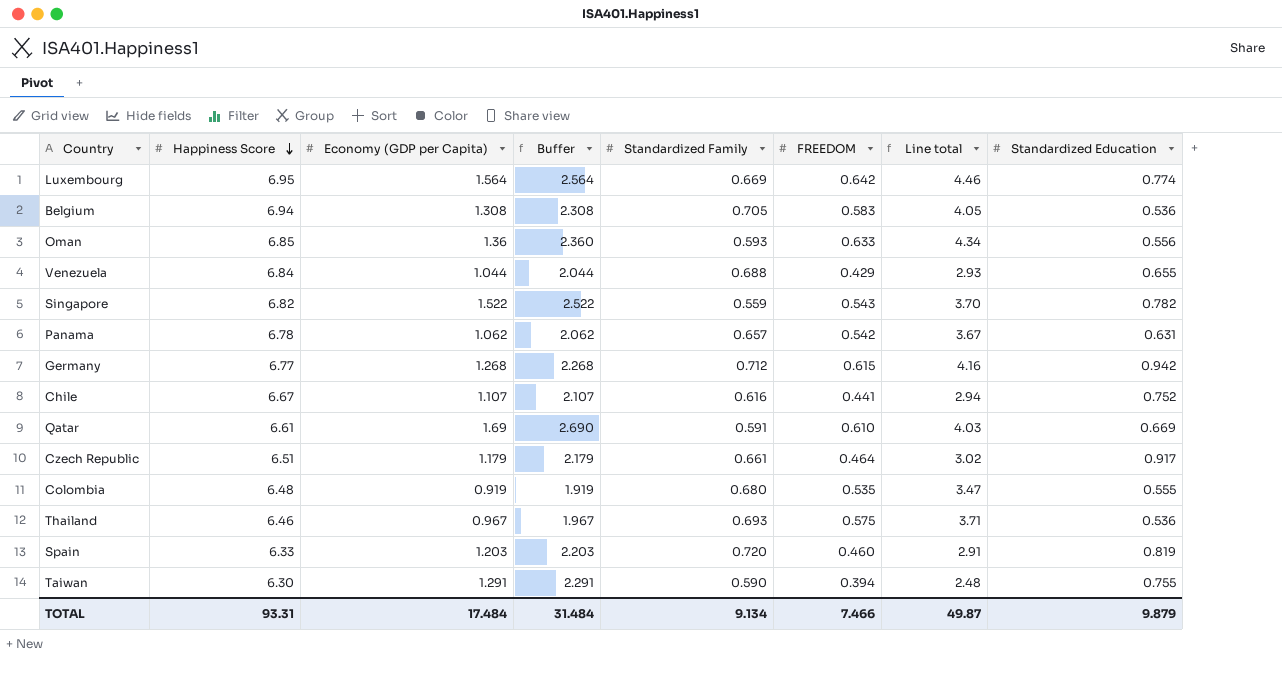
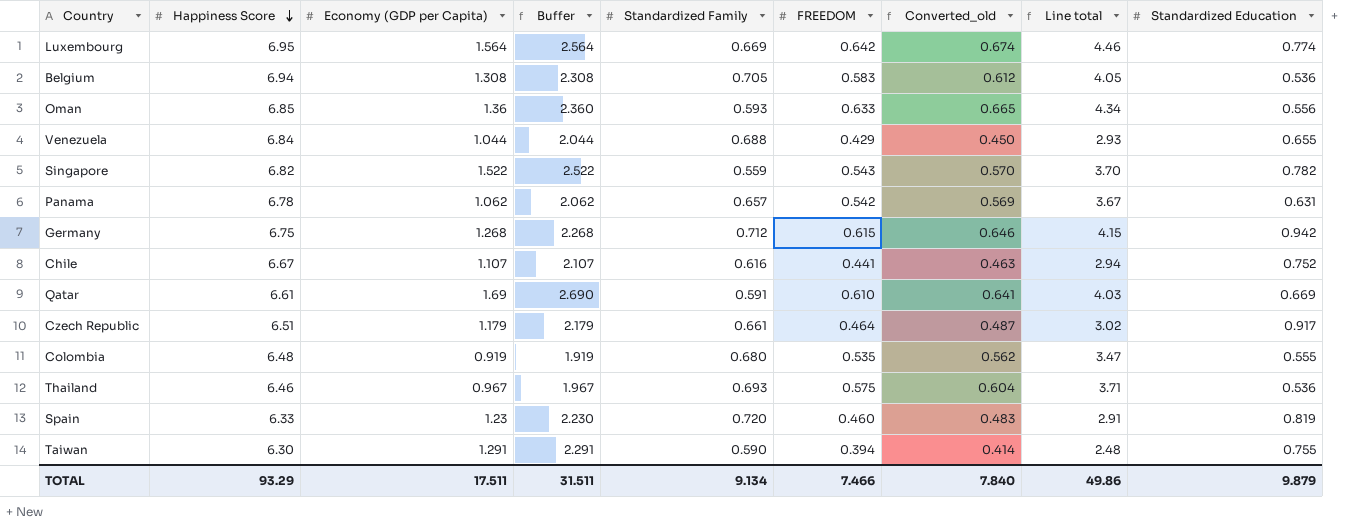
column Converted_old | formula: none -> [FREEDOM] * 1.05
Germany | Happiness Score: 6.77 -> 6.75
Germany | Line total: 4.16 -> 4.15
Spain | Economy (GDP per Capita): 1.203 -> 1.23
Spain | Buffer: 2.203 -> 2.230
TOTAL | Happiness Score: 93.31 -> 93.29
TOTAL | Economy (GDP per Capita): 17.484 -> 17.511
TOTAL | Buffer: 31.484 -> 31.511
TOTAL | Line total: 49.87 -> 49.86

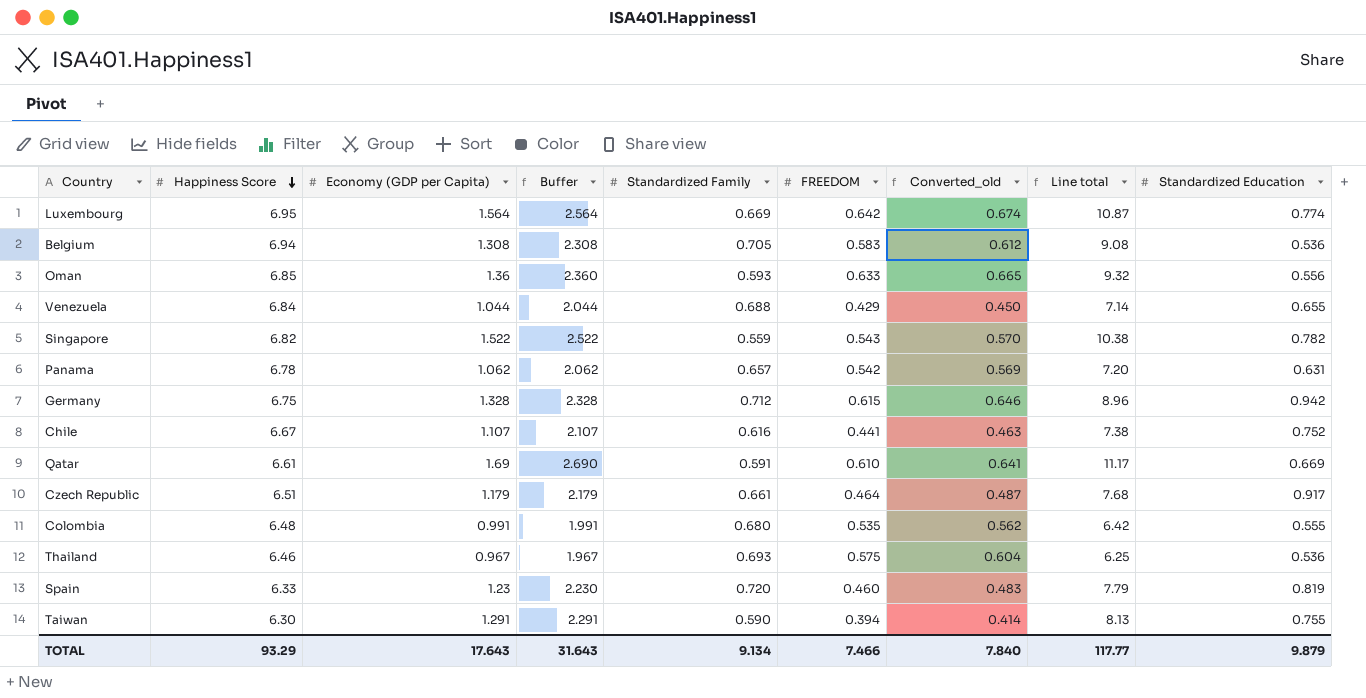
column Line total | formula: [Happiness Score] * [FREEDOM] -> [Happiness Score] * [Economy (GDP per Capita)]
Germany | Economy (GDP per Capita): 1.268 -> 1.328
Germany | Buffer: 2.268 -> 2.328
Colombia | Economy (GDP per Capita): 0.919 -> 0.991
Colombia | Buffer: 1.919 -> 1.991
TOTAL | Economy (GDP per Capita): 17.511 -> 17.643
TOTAL | Buffer: 31.511 -> 31.643
TOTAL | Line total: 49.86 -> 117.77

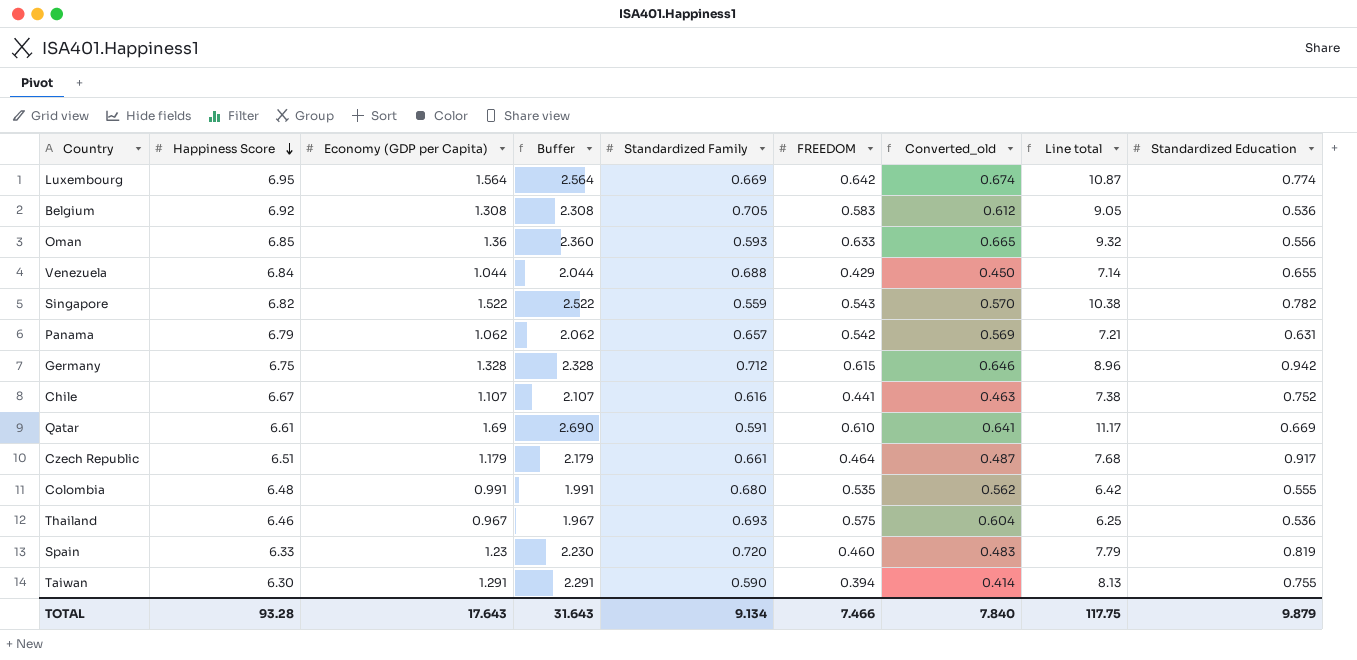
Belgium | Happiness Score: 6.94 -> 6.92
Belgium | Line total: 9.08 -> 9.05
Panama | Happiness Score: 6.78 -> 6.79
Panama | Line total: 7.20 -> 7.21
TOTAL | Happiness Score: 93.29 -> 93.28
TOTAL | Line total: 117.77 -> 117.75

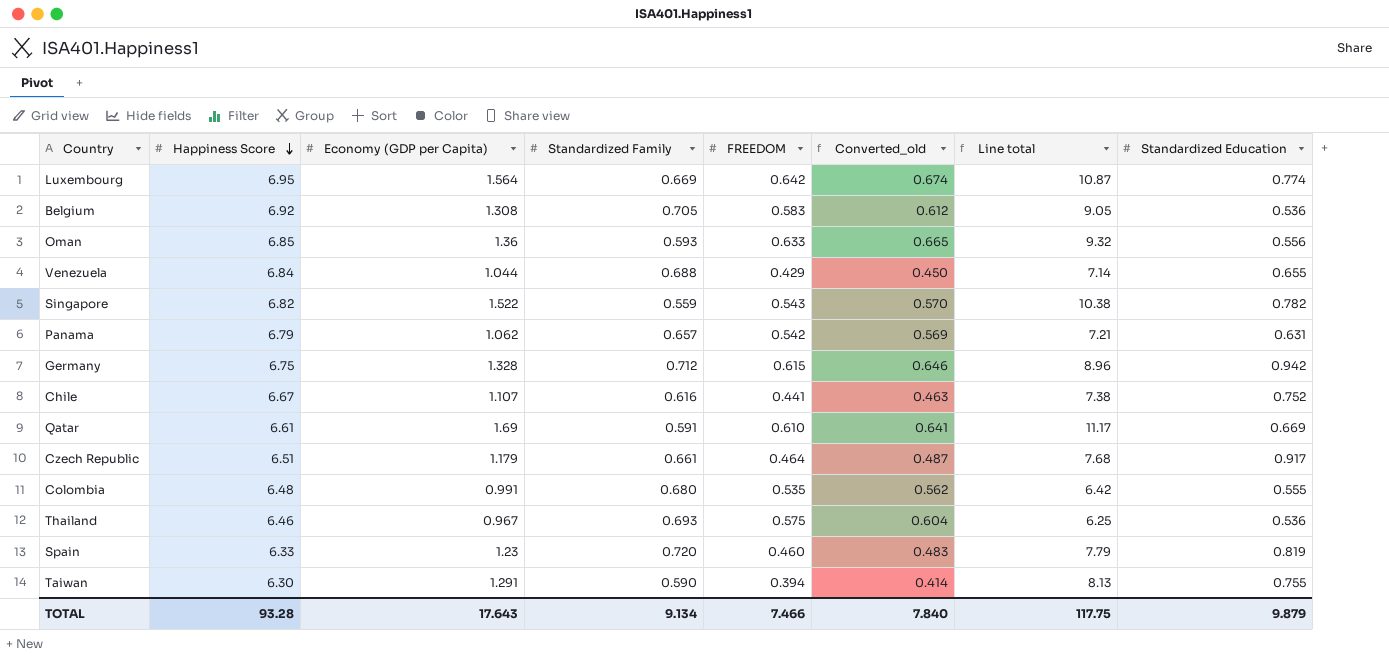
column Buffer | formula: [Economy (GDP per Capita)] + 1 -> none

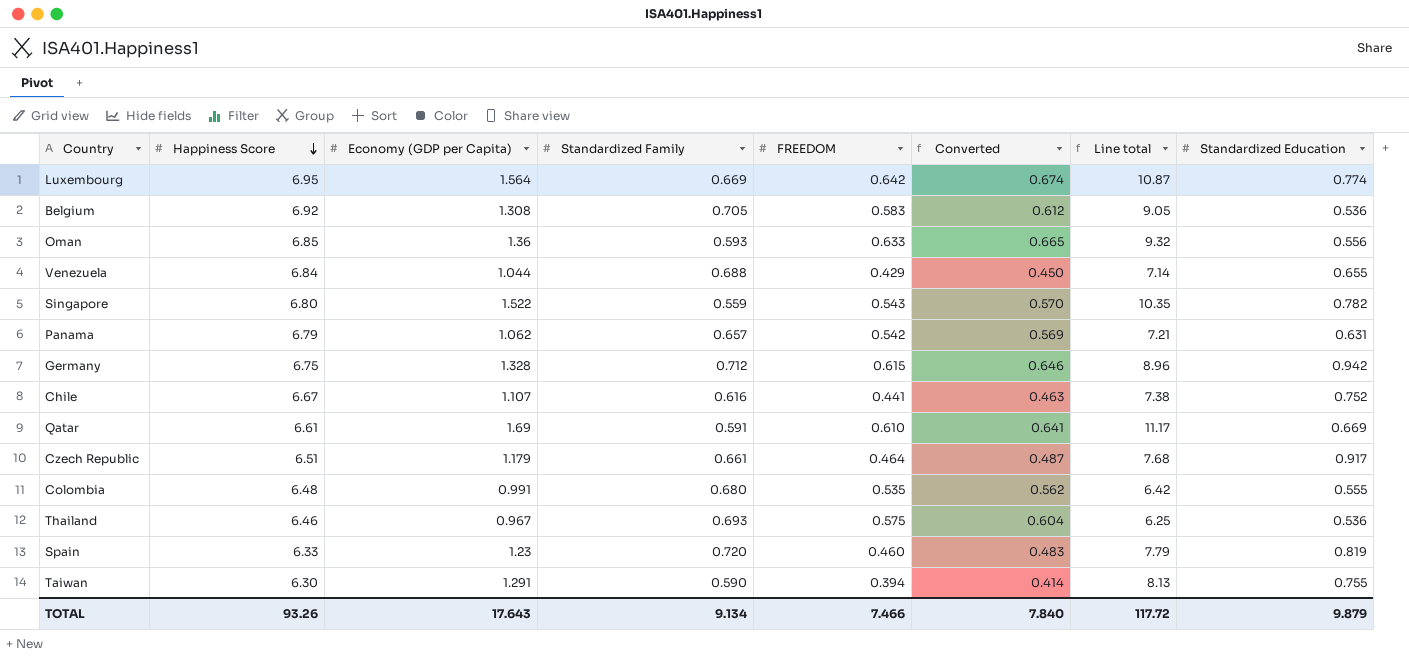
column name: Converted_old -> Converted
Singapore | Happiness Score: 6.82 -> 6.80
Singapore | Line total: 10.38 -> 10.35
TOTAL | Happiness Score: 93.28 -> 93.26
TOTAL | Line total: 117.75 -> 117.72

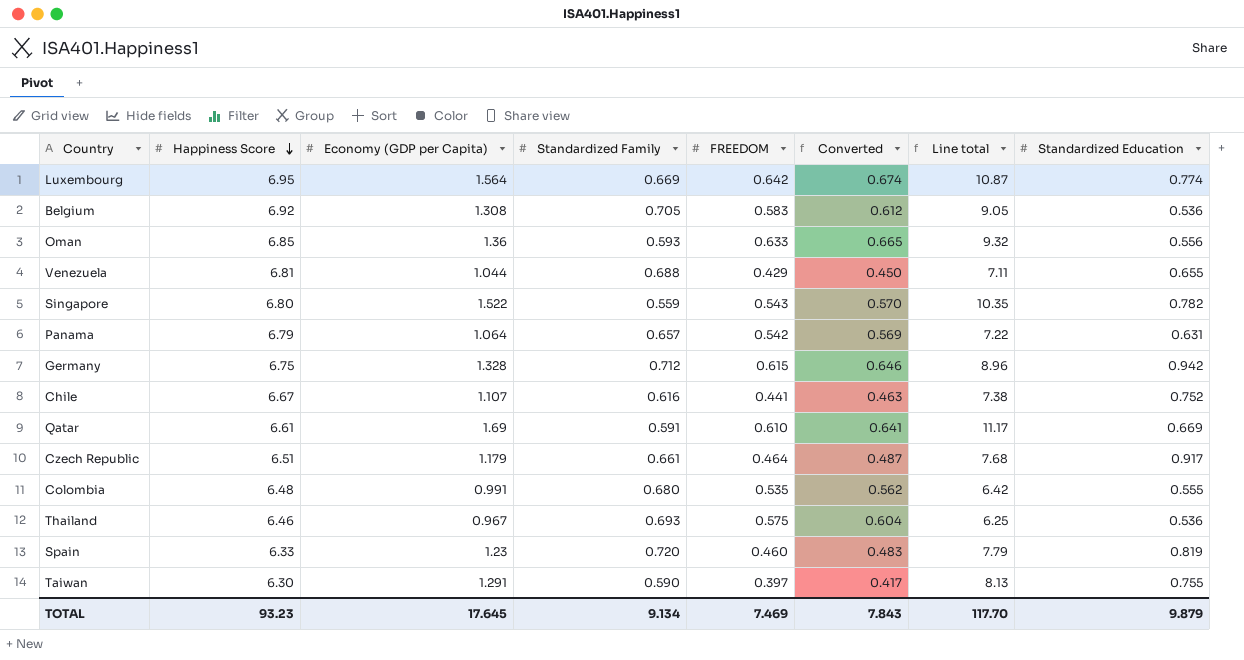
Venezuela | Happiness Score: 6.84 -> 6.81
Venezuela | Line total: 7.14 -> 7.11
Panama | Economy (GDP per Capita): 1.062 -> 1.064
Panama | Line total: 7.21 -> 7.22
Taiwan | FREEDOM: 0.394 -> 0.397
Taiwan | Converted: 0.414 -> 0.417
TOTAL | Happiness Score: 93.26 -> 93.23
TOTAL | Economy (GDP per Capita): 17.643 -> 17.645
TOTAL | FREEDOM: 7.466 -> 7.469
TOTAL | Converted: 7.840 -> 7.843
TOTAL | Line total: 117.72 -> 117.70

